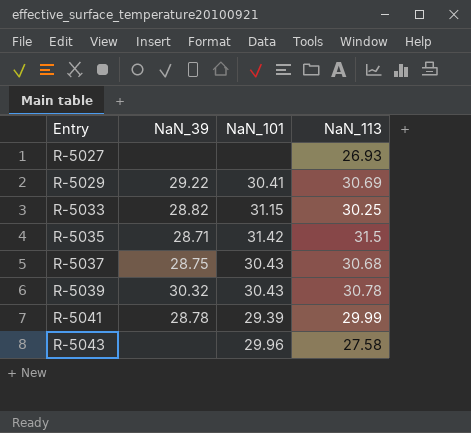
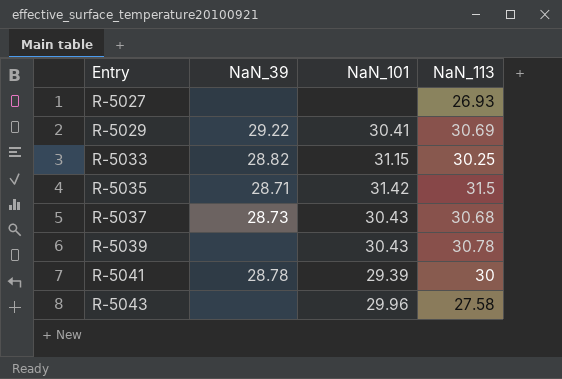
R-5037 | NaN_39: 28.75 -> 28.73
R-5039 | NaN_39: 30.32 -> none
R-5041 | NaN_113: 29.99 -> 30

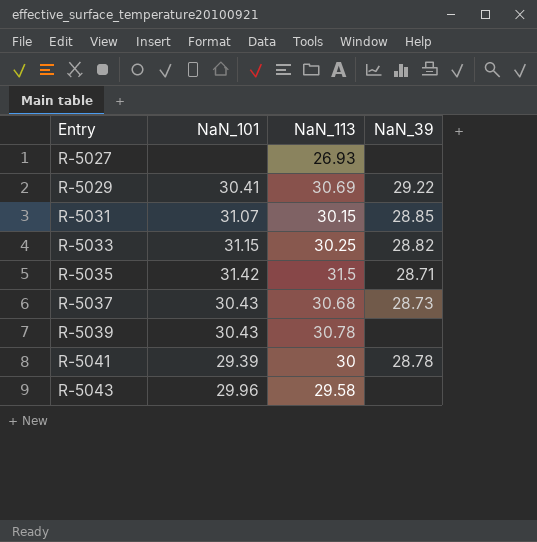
column NaN_39 | position: 2 -> 4
row R-5031: none -> 31.07 | 30.15 | 28.85
R-5043 | NaN_113: 27.58 -> 29.58

